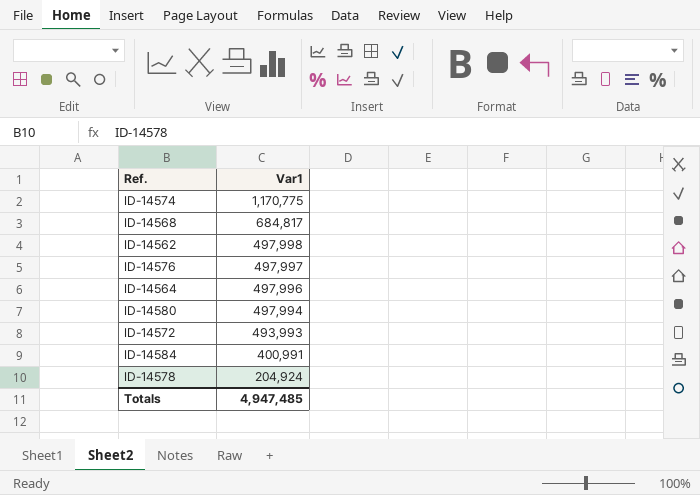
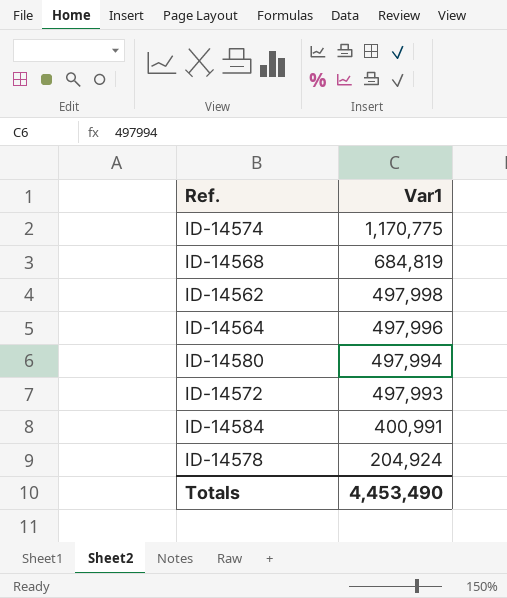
row ID-14576: 497,997 -> none
ID-14568 | Var1: 684,817 -> 684,819
ID-14572 | Var1: 493,993 -> 497,993
Totals | Var1: 4,947,485 -> 4,453,490

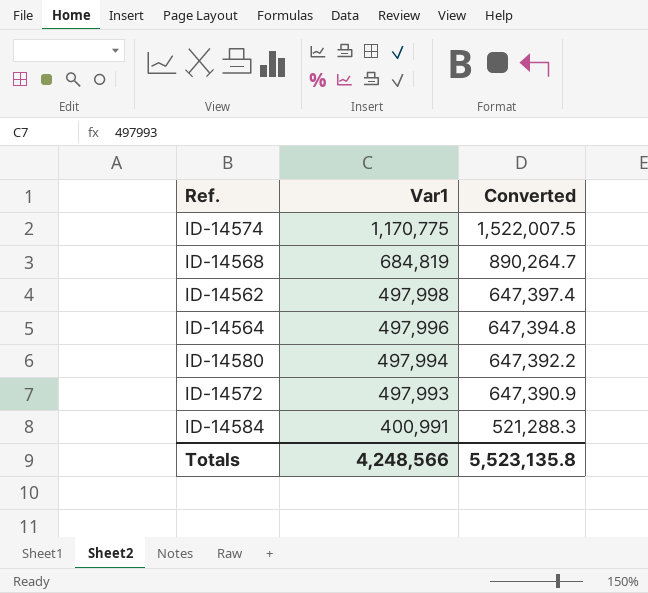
column Converted | formula: none -> [Var1] * 1.3
row ID-14578: 204,924 -> none
Totals | Var1: 4,453,490 -> 4,248,566

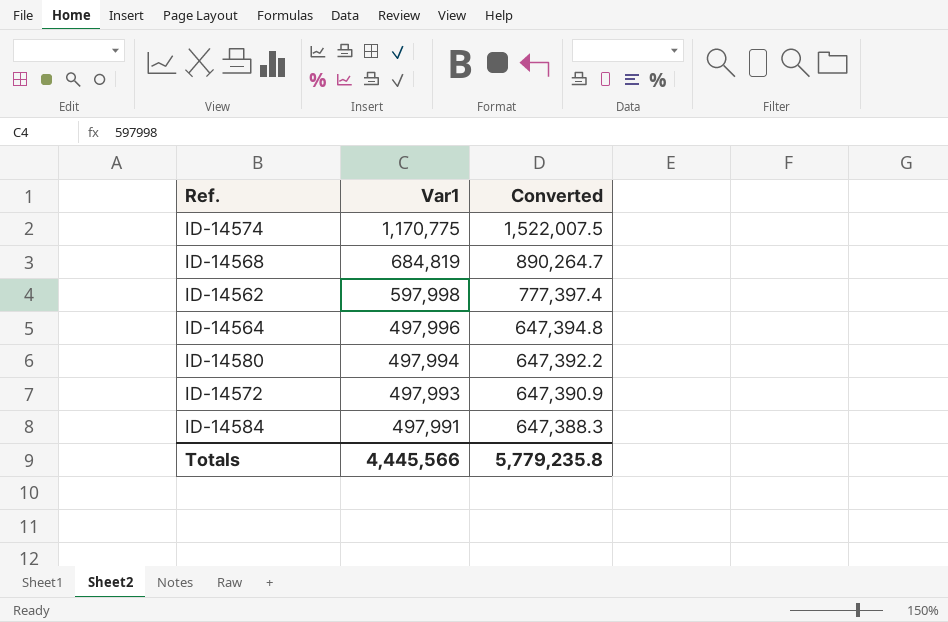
ID-14562 | Var1: 497,998 -> 597,998
ID-14562 | Converted: 647,397.4 -> 777,397.4
ID-14584 | Var1: 400,991 -> 497,991
ID-14584 | Converted: 521,288.3 -> 647,388.3
Totals | Var1: 4,248,566 -> 4,445,566
Totals | Converted: 5,523,135.8 -> 5,779,235.8

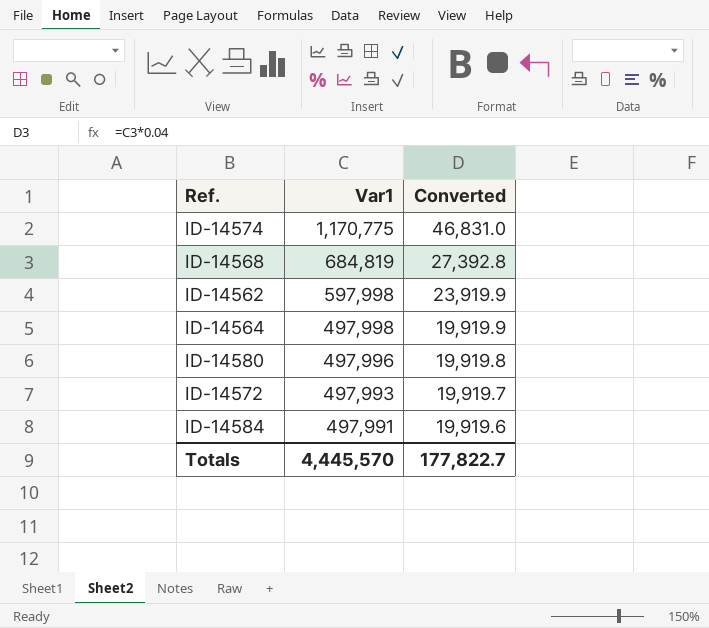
column Converted | formula: [Var1] * 1.3 -> [Var1] * 0.04
ID-14564 | Var1: 497,996 -> 497,998
ID-14580 | Var1: 497,994 -> 497,996
Totals | Var1: 4,445,566 -> 4,445,570
Totals | Converted: 5,779,235.8 -> 177,822.7

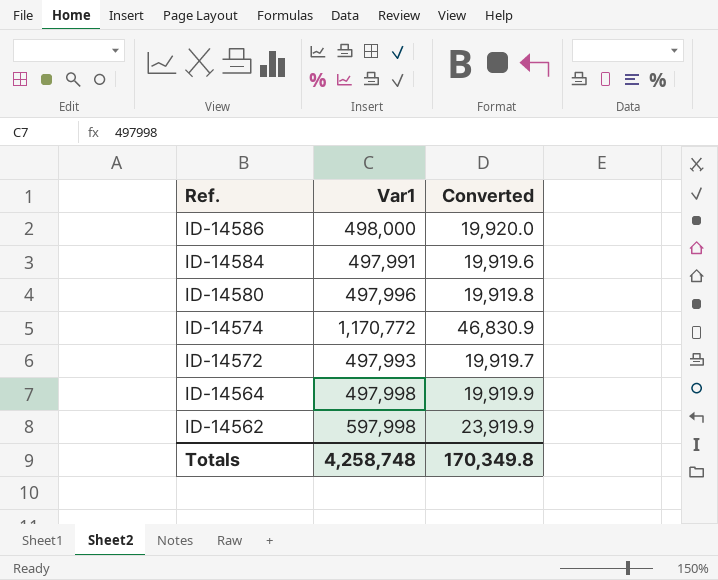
row order: Var1 descending -> Ref. descending
row ID-14568: 684,819 | 27,392.8 -> none
row ID-14586: none -> 498,000 | 19,920.0
ID-14574 | Var1: 1,170,775 -> 1,170,772
ID-14574 | Converted: 46,831.0 -> 46,830.9
Totals | Var1: 4,445,570 -> 4,258,748
Totals | Converted: 177,822.7 -> 170,349.8

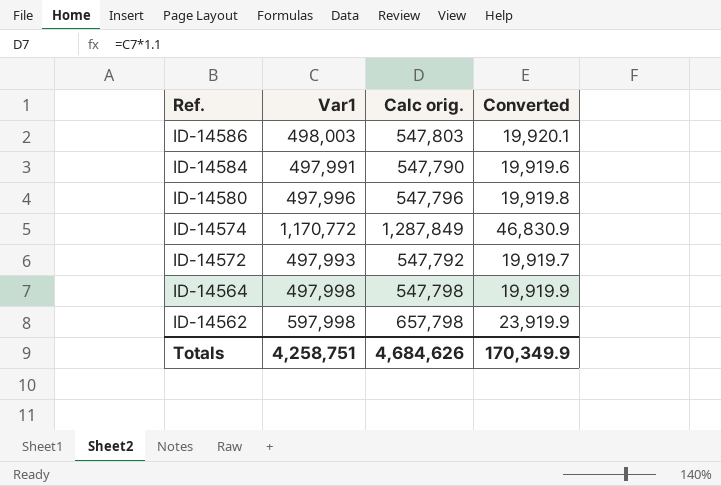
column Calc orig. | formula: none -> [Var1] * 1.1
ID-14586 | Var1: 498,000 -> 498,003
ID-14586 | Converted: 19,920.0 -> 19,920.1
Totals | Var1: 4,258,748 -> 4,258,751
Totals | Converted: 170,349.8 -> 170,349.9

